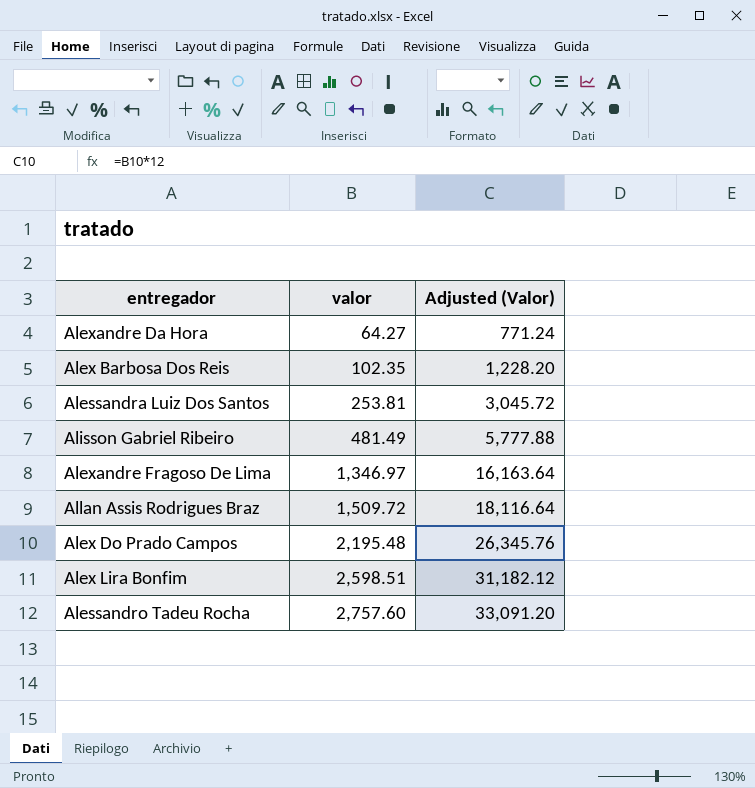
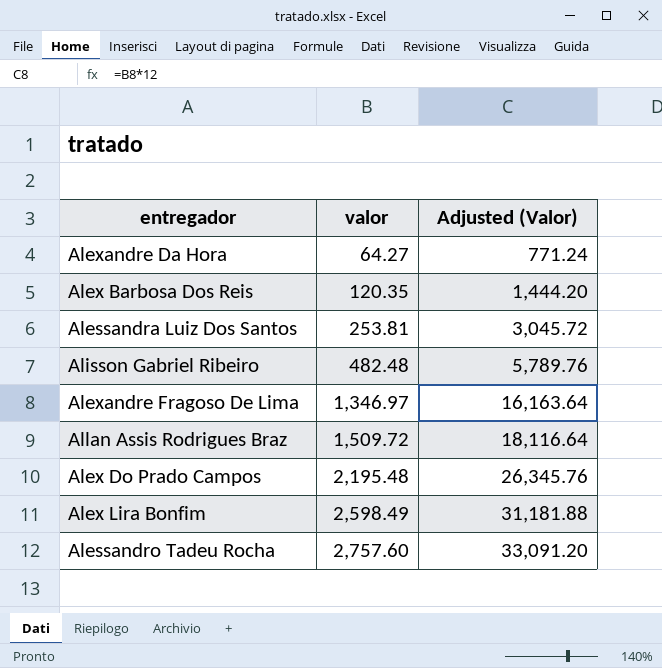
Alex Barbosa Dos Reis | valor: 102.35 -> 120.35
Alex Barbosa Dos Reis | Adjusted (Valor): 1,228.20 -> 1,444.20
Alisson Gabriel Ribeiro | valor: 481.49 -> 482.48
Alisson Gabriel Ribeiro | Adjusted (Valor): 5,777.88 -> 5,789.76
Alex Lira Bonfim | valor: 2,598.51 -> 2,598.49
Alex Lira Bonfim | Adjusted (Valor): 31,182.12 -> 31,181.88

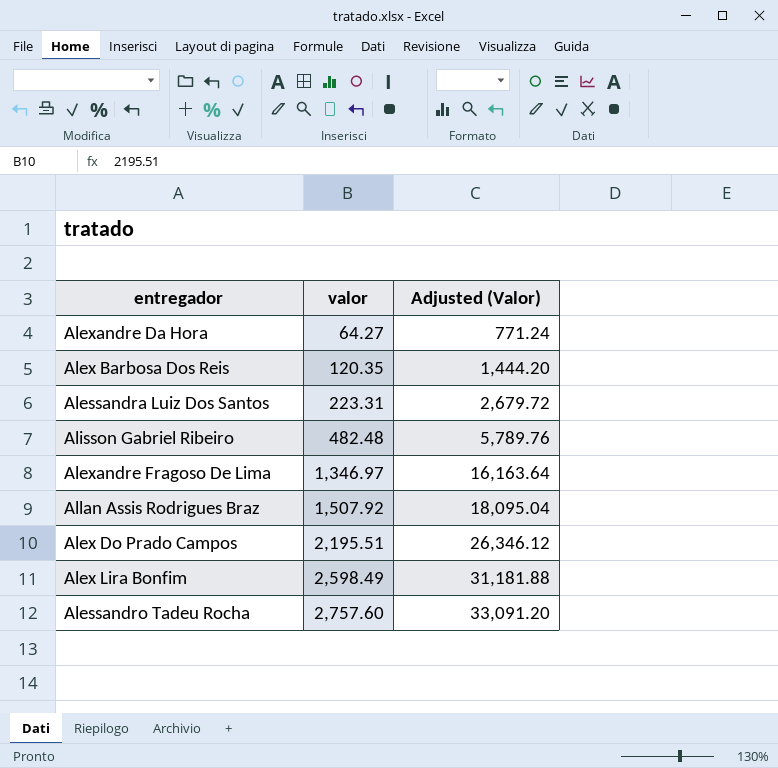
Alessandra Luiz Dos Santos | valor: 253.81 -> 223.31
Alessandra Luiz Dos Santos | Adjusted (Valor): 3,045.72 -> 2,679.72
Allan Assis Rodrigues Braz | valor: 1,509.72 -> 1,507.92
Allan Assis Rodrigues Braz | Adjusted (Valor): 18,116.64 -> 18,095.04
Alex Do Prado Campos | valor: 2,195.48 -> 2,195.51
Alex Do Prado Campos | Adjusted (Valor): 26,345.76 -> 26,346.12

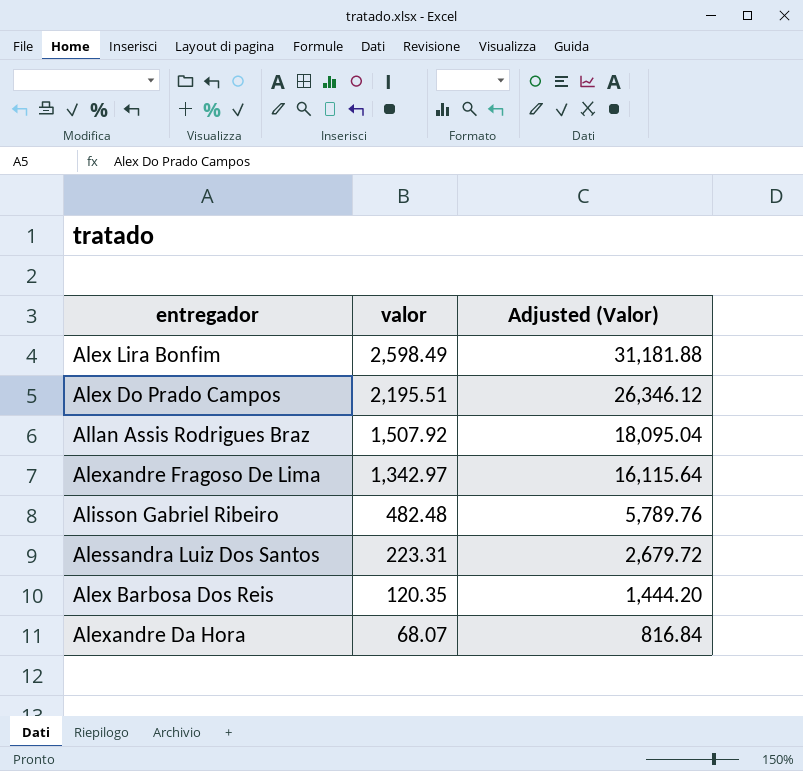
row order: valor ascending -> valor descending
row Alessandro Tadeu Rocha: 2,757.60 | 33,091.20 -> none
Alexandre Fragoso De Lima | valor: 1,346.97 -> 1,342.97
Alexandre Fragoso De Lima | Adjusted (Valor): 16,163.64 -> 16,115.64
Alexandre Da Hora | valor: 64.27 -> 68.07
Alexandre Da Hora | Adjusted (Valor): 771.24 -> 816.84

